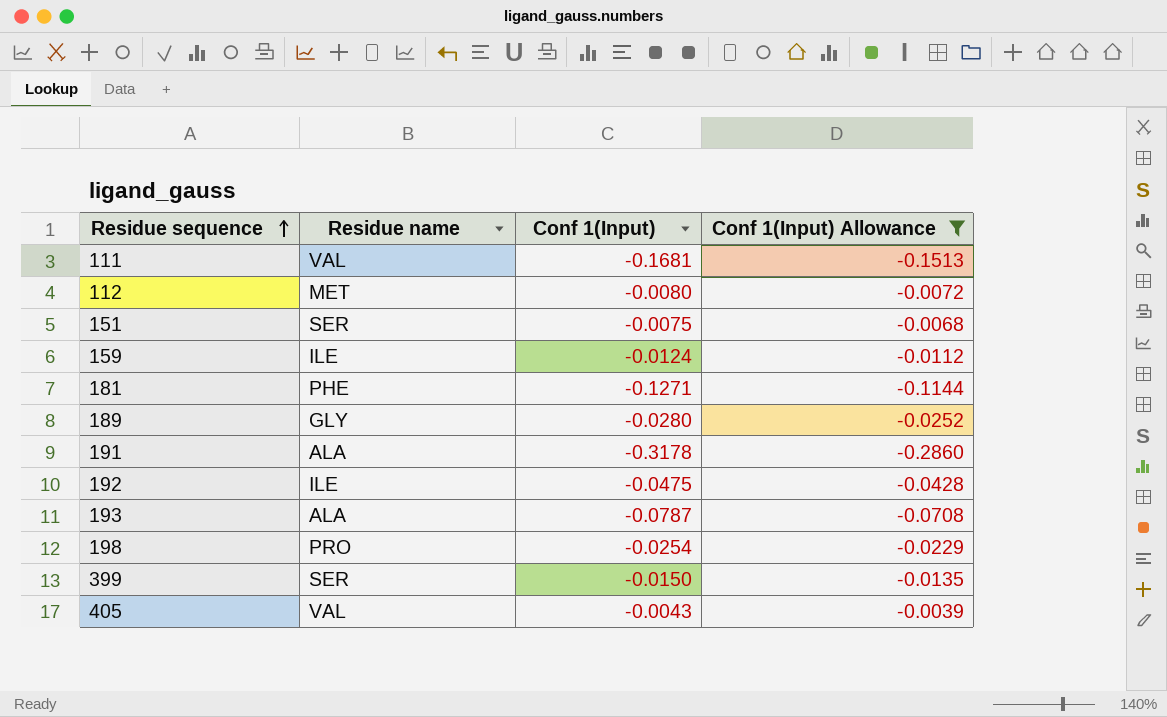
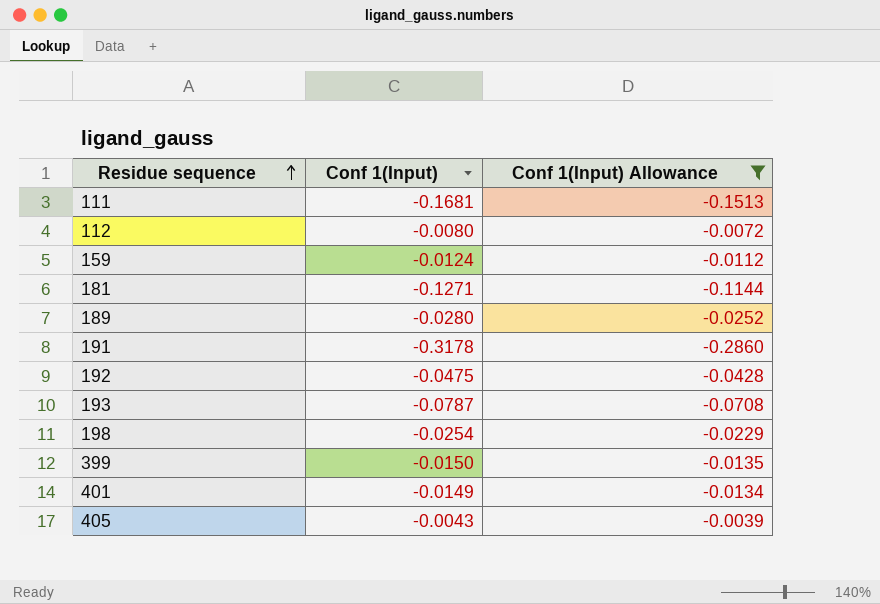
column Residue name | position: 2 -> none
row 151: SER | -0.0075 | -0.0068 -> none
row 401: none -> -0.0149 | -0.0134

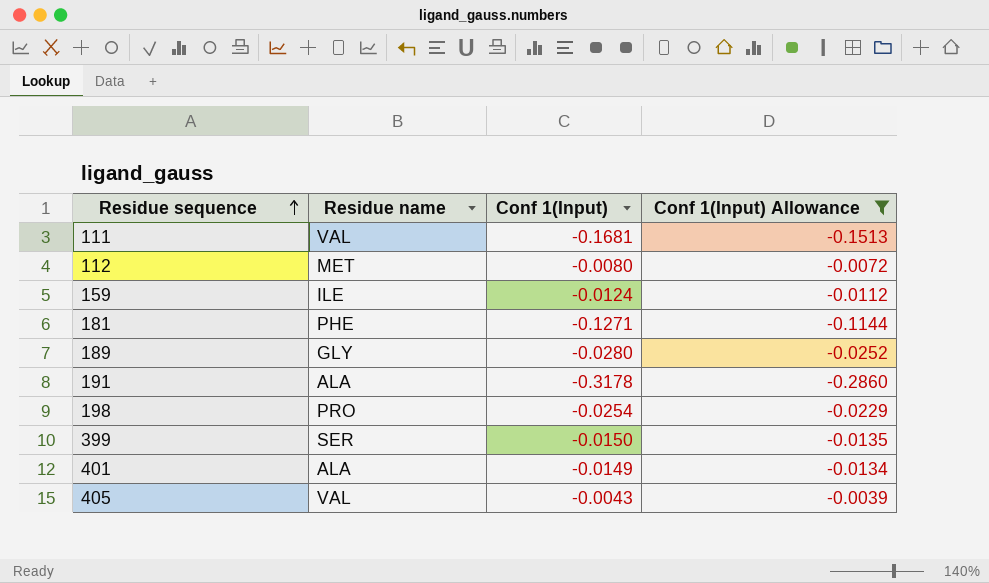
column Residue name | position: none -> 2
row 192: -0.0475 | -0.0428 -> none
row 193: -0.0787 | -0.0708 -> none

